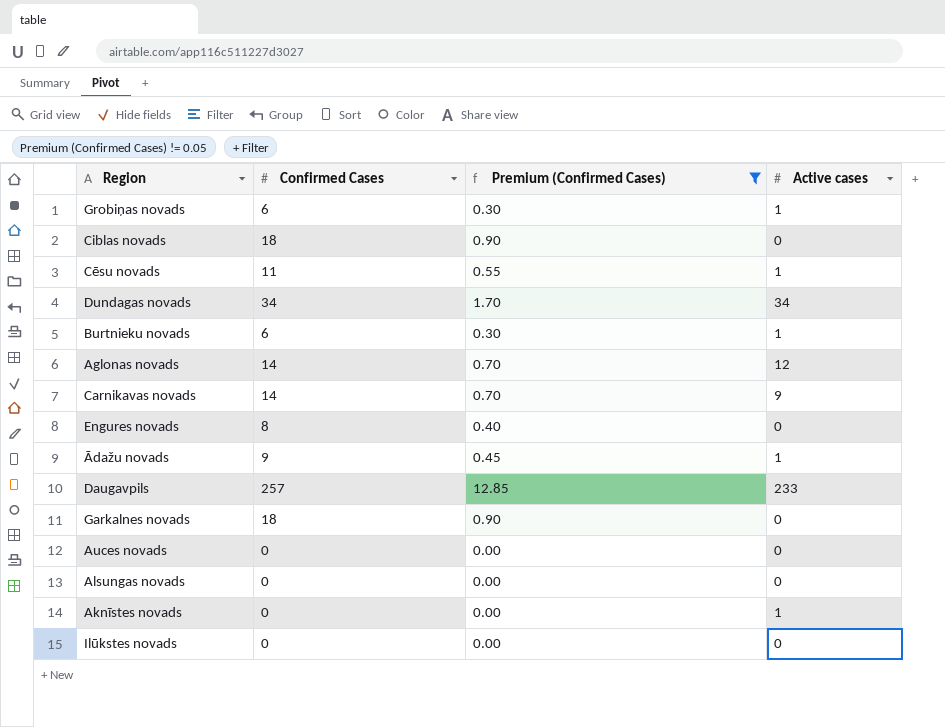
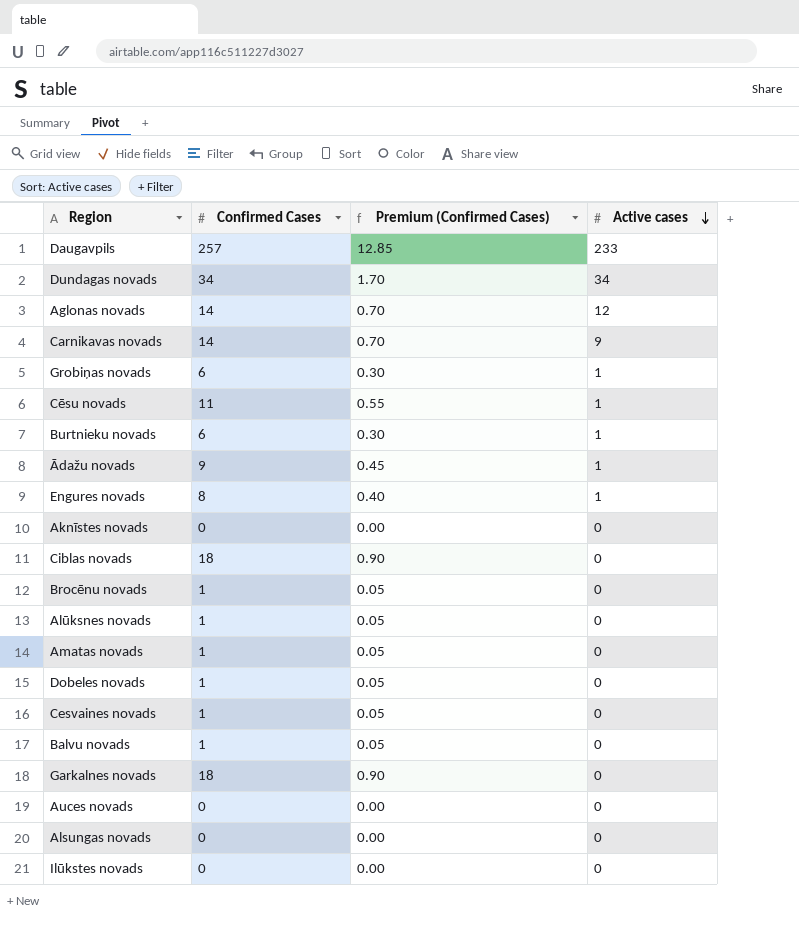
filter: Premium (Confirmed Cases) != 0.05 -> none
row order: none -> Active cases descending
Engures novads | Active cases: 0 -> 1
Aknīstes novads | Active cases: 1 -> 0

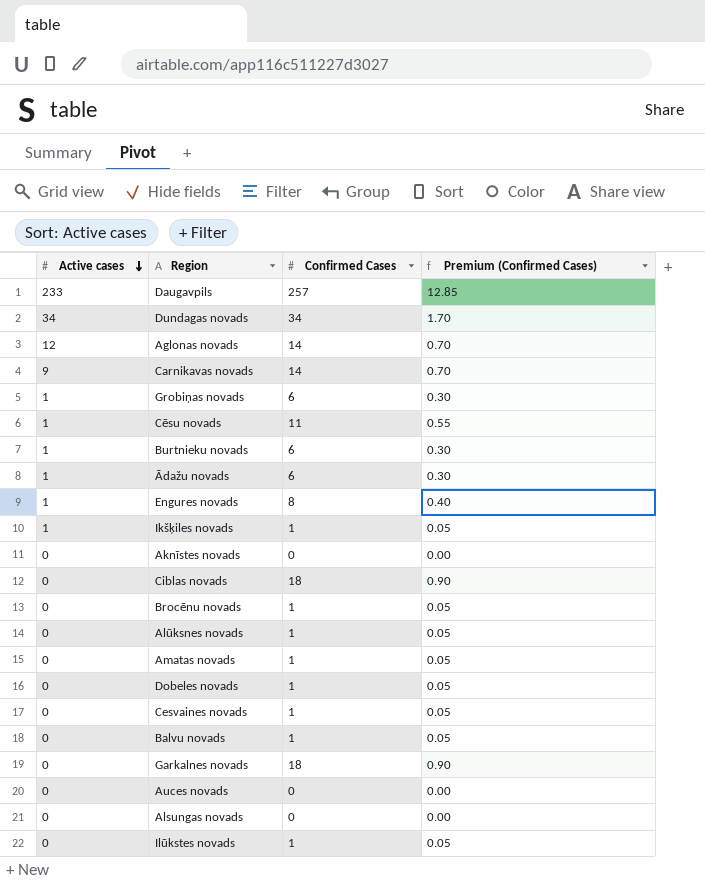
column Active cases | position: 4 -> 1
Ādažu novads | Confirmed Cases: 9 -> 6
Ādažu novads | Premium (Confirmed Cases): 0.45 -> 0.30
row Ikšķiles novads: none -> 1 | 1 | 0.05
Ilūkstes novads | Confirmed Cases: 0 -> 1
Ilūkstes novads | Premium (Confirmed Cases): 0.00 -> 0.05

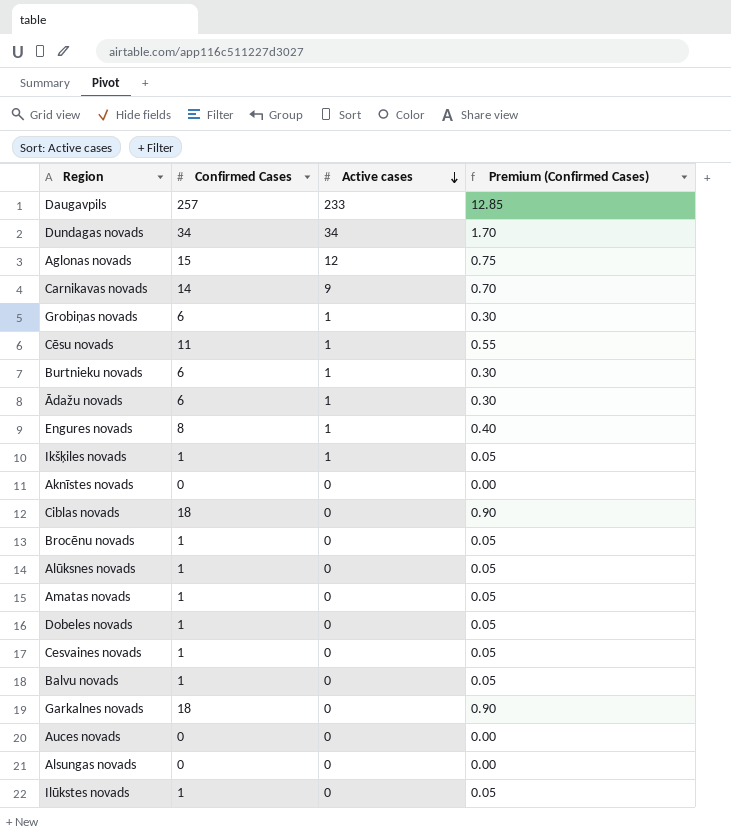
column Active cases | position: 1 -> 3
Aglonas novads | Confirmed Cases: 14 -> 15
Aglonas novads | Premium (Confirmed Cases): 0.70 -> 0.75

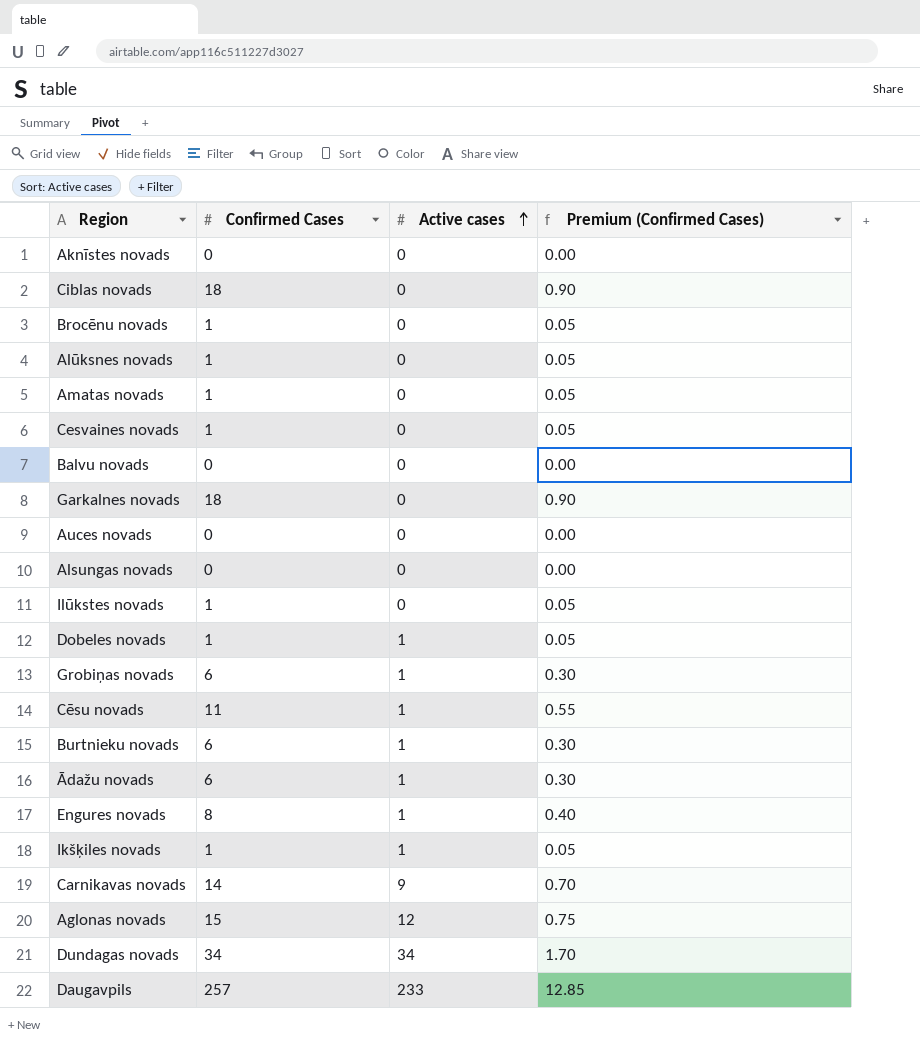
row order: Active cases descending -> Active cases ascending
Balvu novads | Confirmed Cases: 1 -> 0
Balvu novads | Premium (Confirmed Cases): 0.05 -> 0.00
Dobeles novads | Active cases: 0 -> 1

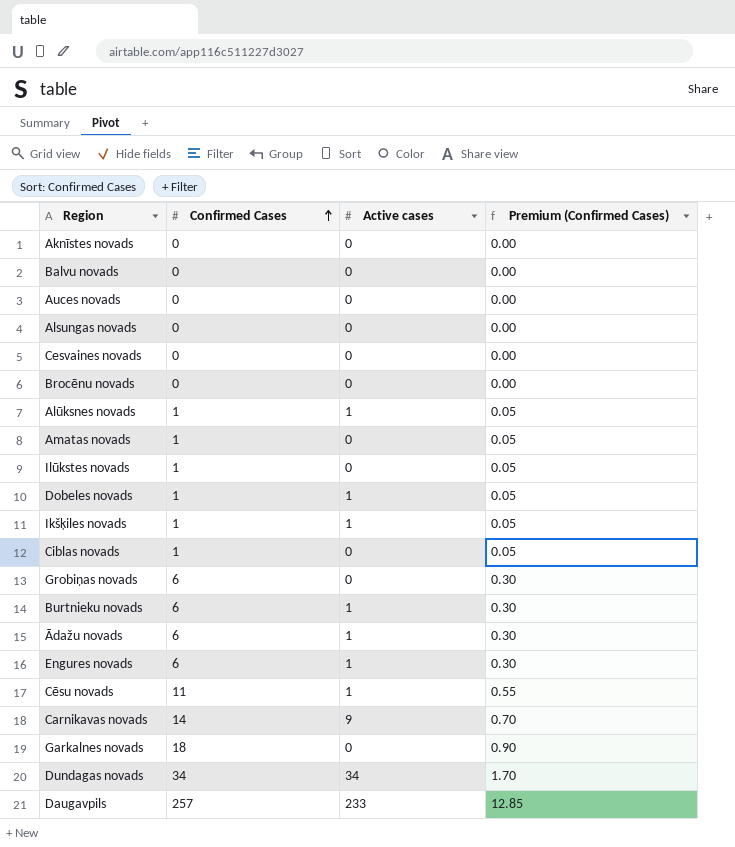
row order: Active cases ascending -> Confirmed Cases ascending
row Aglonas novads: 15 | 12 | 0.75 -> none
Cesvaines novads | Confirmed Cases: 1 -> 0
Cesvaines novads | Premium (Confirmed Cases): 0.05 -> 0.00
Brocēnu novads | Confirmed Cases: 1 -> 0
Brocēnu novads | Premium (Confirmed Cases): 0.05 -> 0.00
Alūksnes novads | Active cases: 0 -> 1
Ciblas novads | Confirmed Cases: 18 -> 1
Ciblas novads | Premium (Confirmed Cases): 0.90 -> 0.05
Grobiņas novads | Active cases: 1 -> 0
Engures novads | Confirmed Cases: 8 -> 6
Engures novads | Premium (Confirmed Cases): 0.40 -> 0.30

